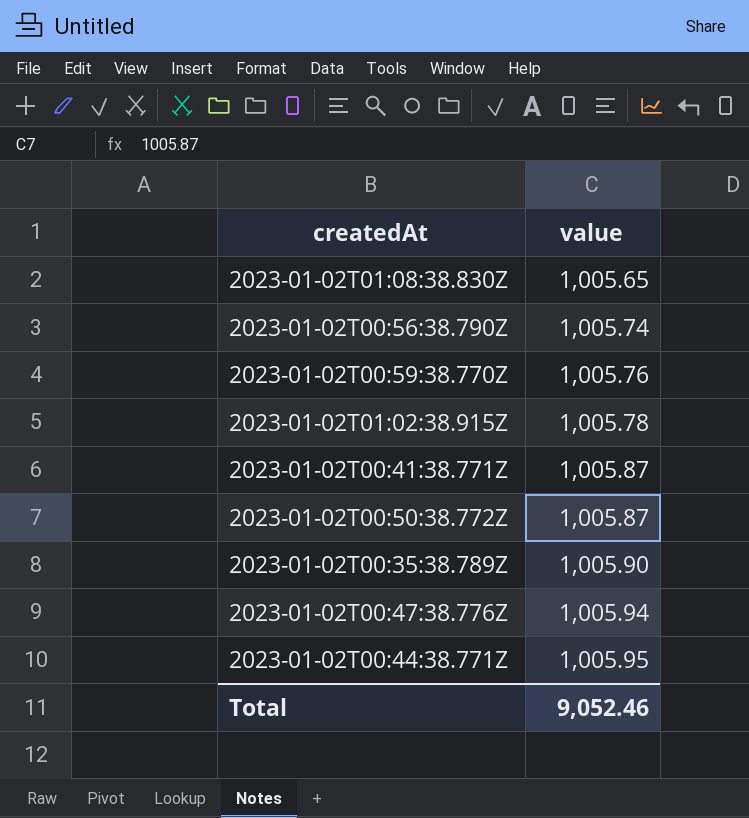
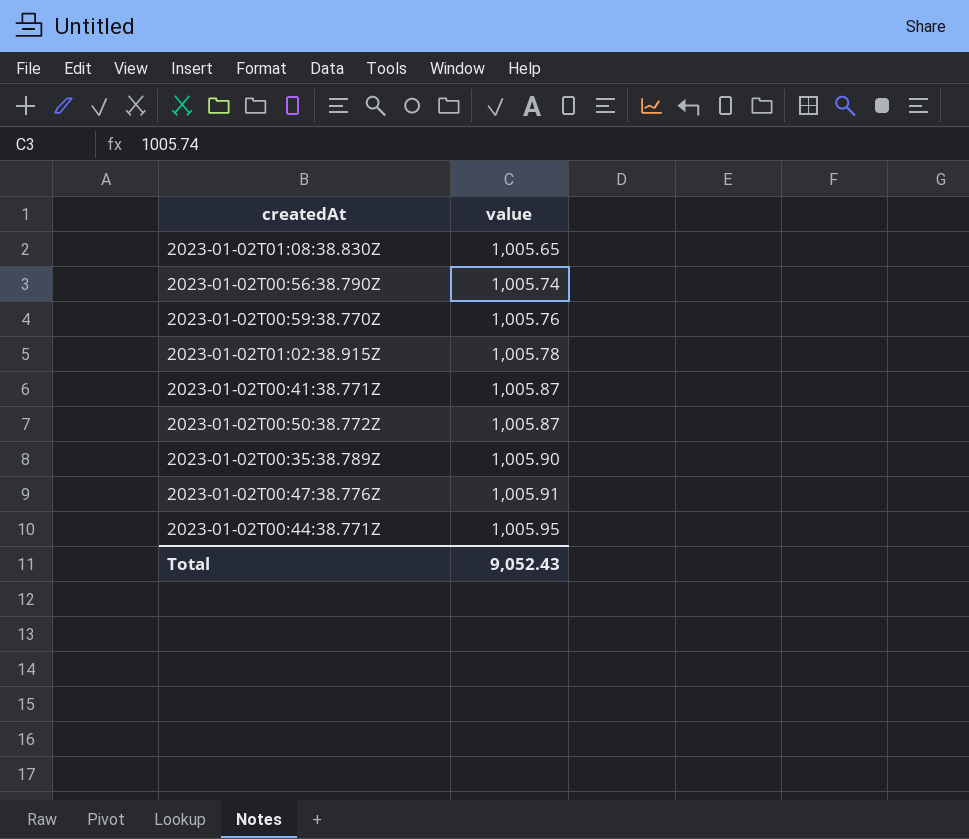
2023-01-02T00:47:38.776Z | value: 1,005.94 -> 1,005.91
Total | value: 9,052.46 -> 9,052.43

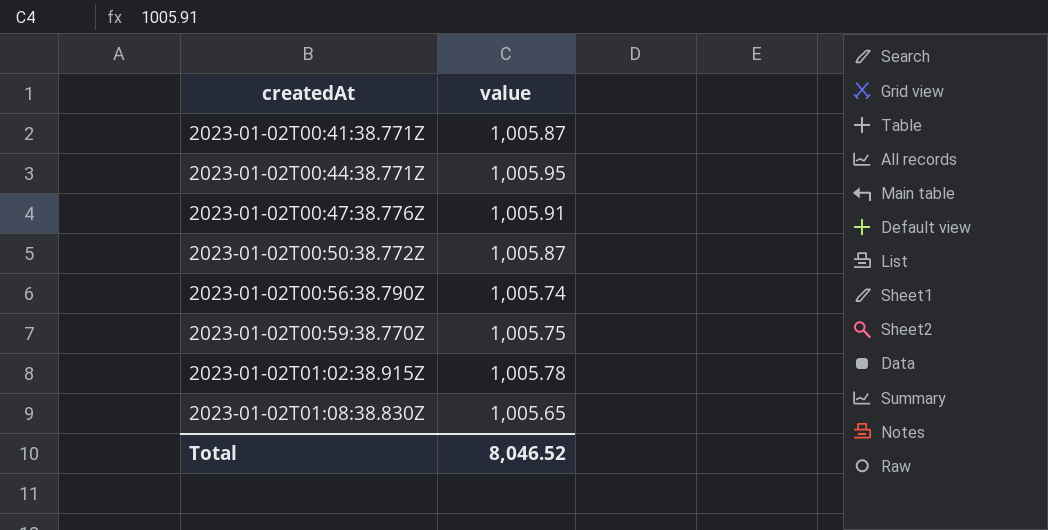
row order: value ascending -> createdAt ascending
row 2023-01-02T00:35:38.789Z: 1,005.90 -> none
2023-01-02T00:59:38.770Z | value: 1,005.76 -> 1,005.75
Total | value: 9,052.43 -> 8,046.52

